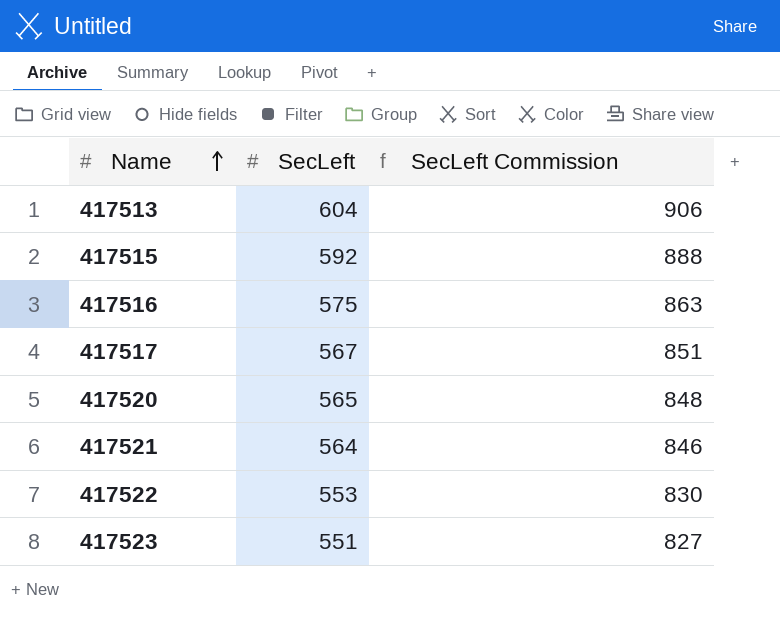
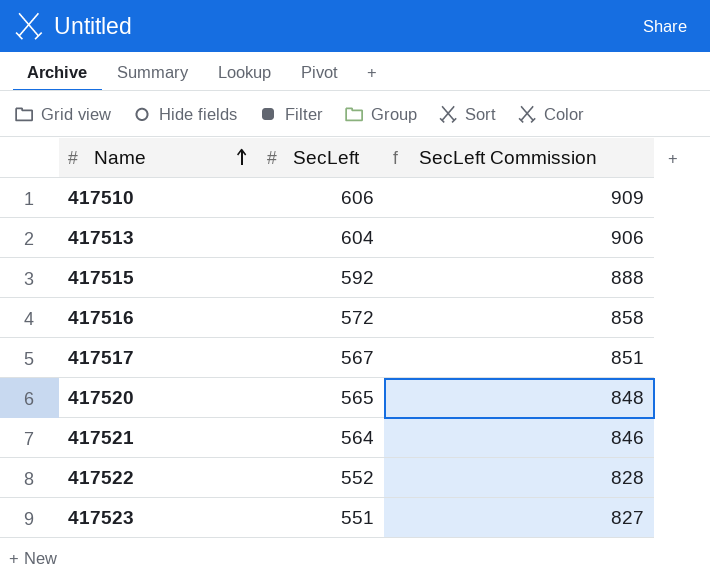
row 417510: none -> 606 | 909
417516 | SecLeft: 575 -> 572
417516 | SecLeft Commission: 863 -> 858
417522 | SecLeft: 553 -> 552
417522 | SecLeft Commission: 830 -> 828

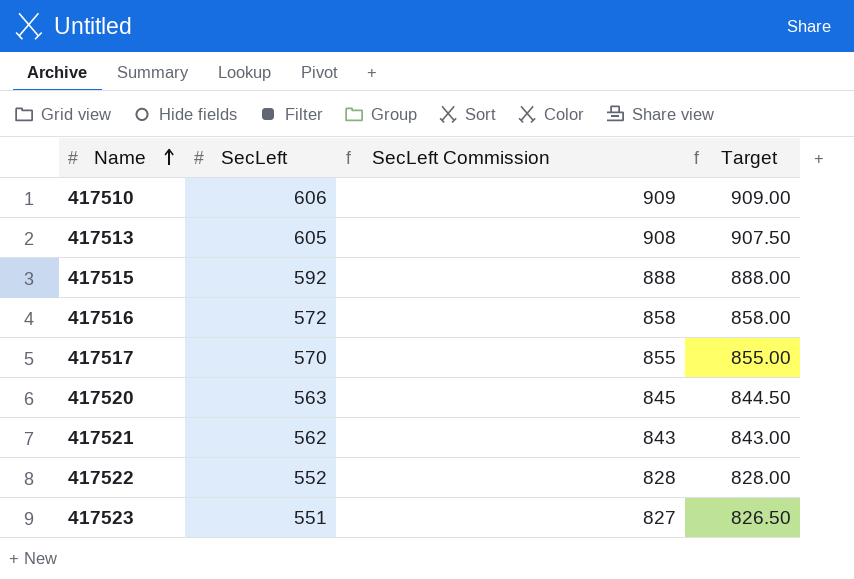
column Target | formula: none -> [SecLeft] * 1.5
417513 | SecLeft: 604 -> 605
417513 | SecLeft Commission: 906 -> 908
417517 | SecLeft: 567 -> 570
417517 | SecLeft Commission: 851 -> 855
417520 | SecLeft: 565 -> 563
417520 | SecLeft Commission: 848 -> 845
417521 | SecLeft: 564 -> 562
417521 | SecLeft Commission: 846 -> 843

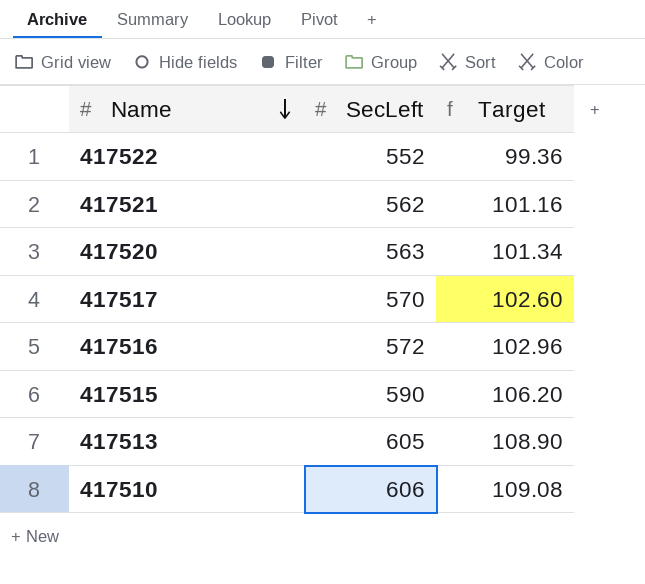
row order: Name ascending -> Name descending
column SecLeft Commission | formula: [SecLeft] * 1.5 -> none
column Target | formula: [SecLeft] * 1.5 -> [SecLeft] * 0.18
row 417523: 551 | 827 | 826.50 -> none
417515 | SecLeft: 592 -> 590

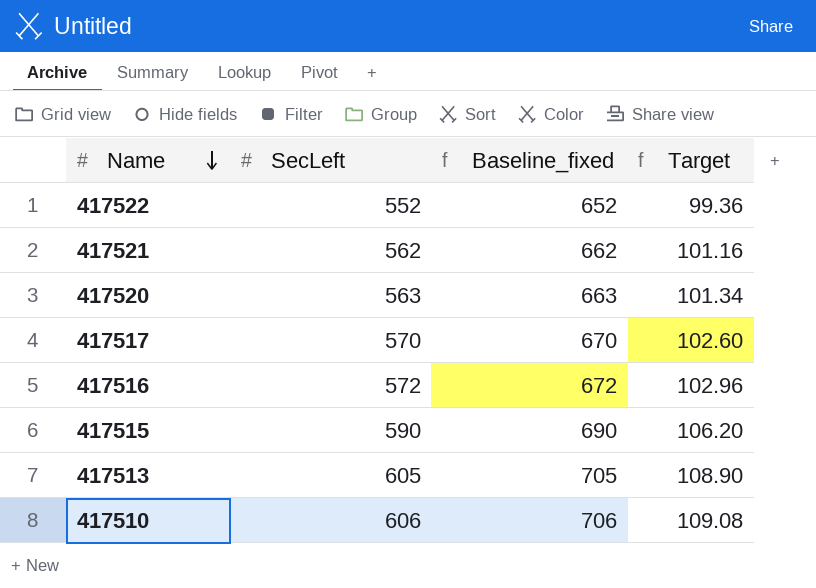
column Baseline_fixed | formula: none -> [SecLeft] + 100

